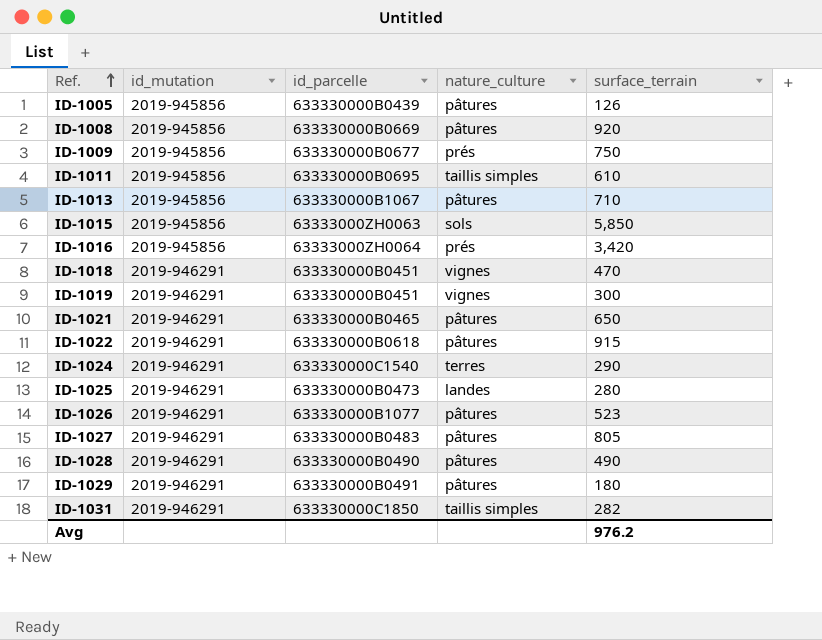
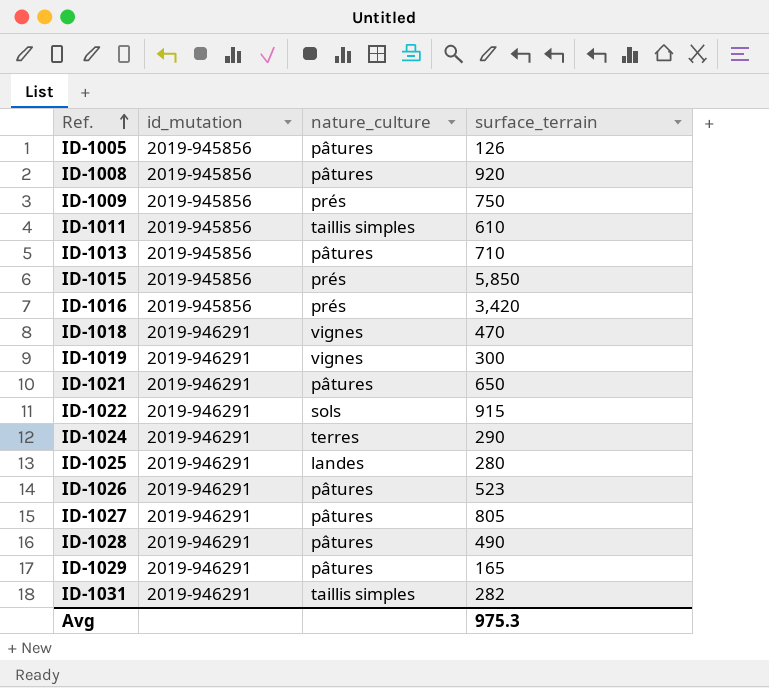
column id_parcelle | position: 3 -> none
ID-1015 | nature_culture: sols -> prés
ID-1022 | nature_culture: pâtures -> sols
ID-1029 | surface_terrain: 180 -> 165
Avg | surface_terrain: 976.2 -> 975.3

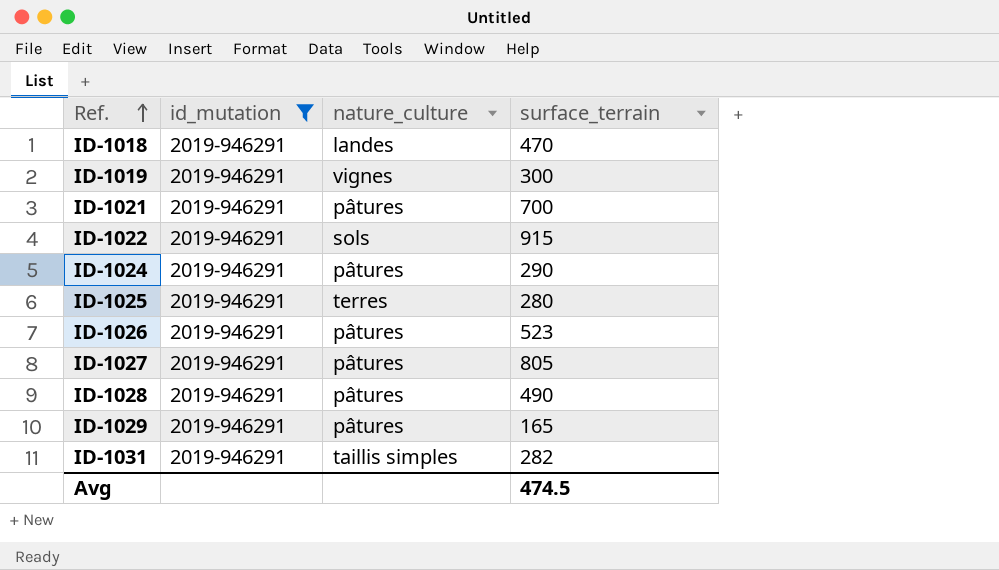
filter: none -> id_mutation = 2019-946291
ID-1018 | nature_culture: vignes -> landes
ID-1021 | surface_terrain: 650 -> 700
ID-1024 | nature_culture: terres -> pâtures
ID-1025 | nature_culture: landes -> terres
Avg | surface_terrain: 975.3 -> 474.5

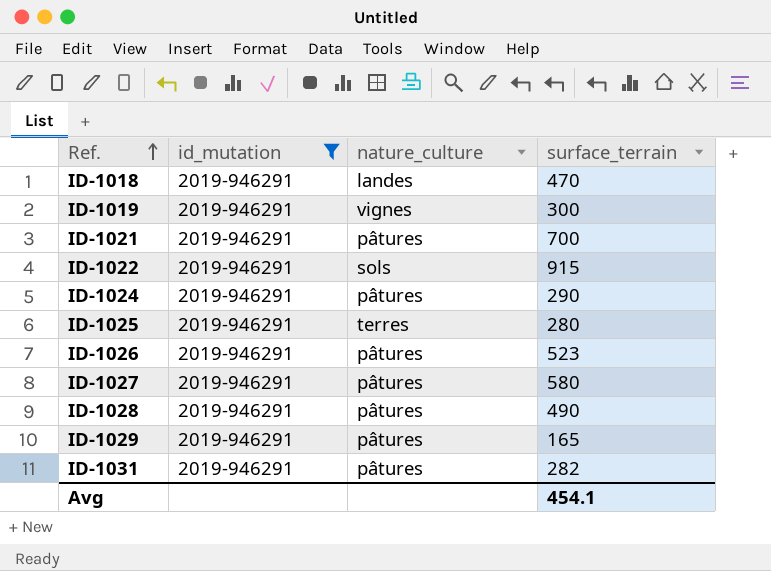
ID-1027 | surface_terrain: 805 -> 580
ID-1031 | nature_culture: taillis simples -> pâtures
Avg | surface_terrain: 474.5 -> 454.1

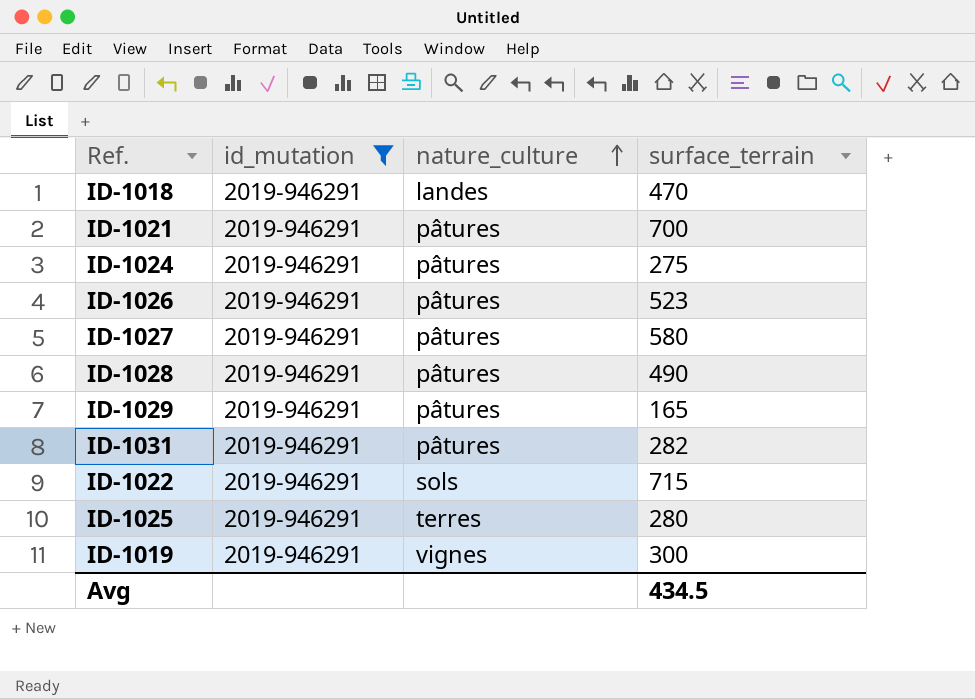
row order: Ref. ascending -> nature_culture ascending
ID-1024 | surface_terrain: 290 -> 275
ID-1022 | surface_terrain: 915 -> 715
Avg | surface_terrain: 454.1 -> 434.5

